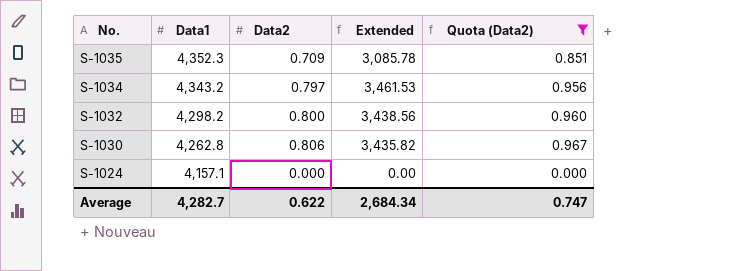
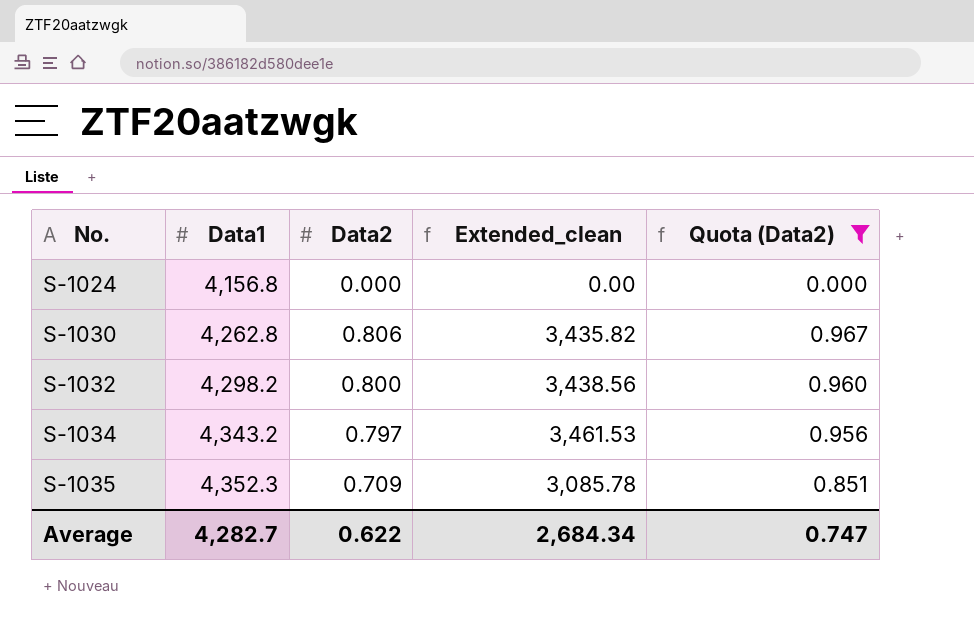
row order: No. descending -> No. ascending
column name: Extended -> Extended_clean
S-1024 | Data1: 4,157.1 -> 4,156.8

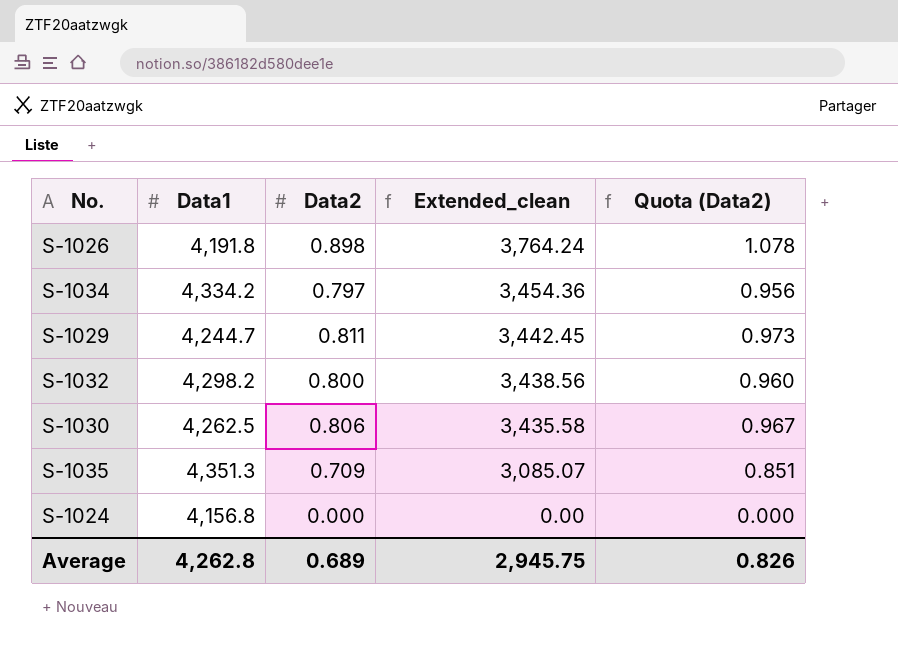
filter: Quota (Data2) <= 0.967 -> none
row order: No. ascending -> Extended_clean descending
S-1034 | Data1: 4,343.2 -> 4,334.2
S-1034 | Extended_clean: 3,461.53 -> 3,454.36
S-1030 | Data1: 4,262.8 -> 4,262.5
S-1030 | Extended_clean: 3,435.82 -> 3,435.58
S-1035 | Data1: 4,352.3 -> 4,351.3
S-1035 | Extended_clean: 3,085.78 -> 3,085.07
Average | Data1: 4,282.7 -> 4,262.8
Average | Data2: 0.622 -> 0.689
Average | Extended_clean: 2,684.34 -> 2,945.75
Average | Quota (Data2): 0.747 -> 0.826

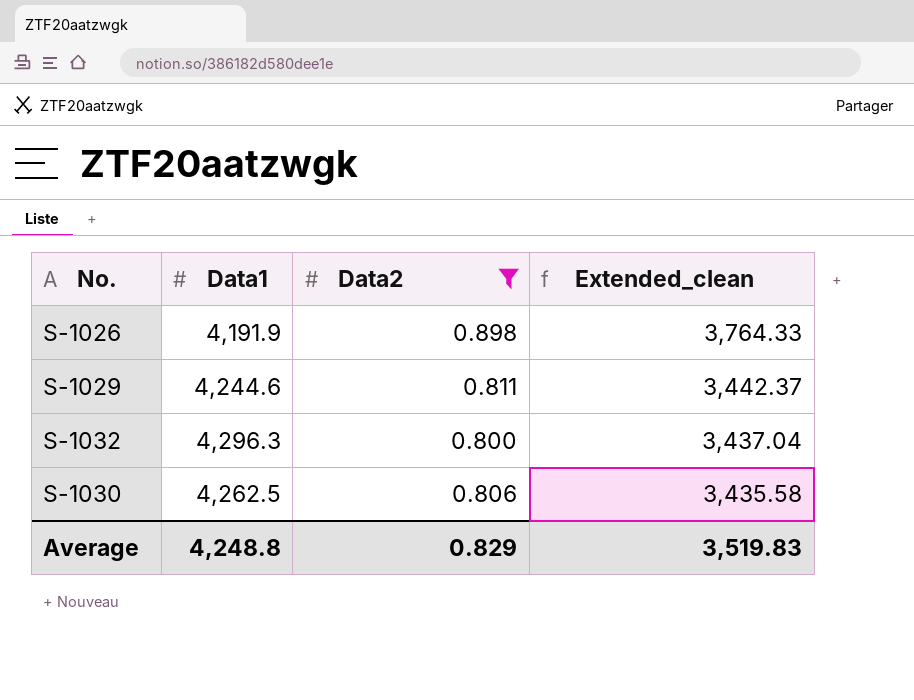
filter: none -> Data2 >= 0.800
column Quota (Data2) | formula: [Data2] * 1.2 -> none
S-1026 | Data1: 4,191.8 -> 4,191.9
S-1026 | Extended_clean: 3,764.24 -> 3,764.33
S-1029 | Data1: 4,244.7 -> 4,244.6
S-1029 | Extended_clean: 3,442.45 -> 3,442.37
S-1032 | Data1: 4,298.2 -> 4,296.3
S-1032 | Extended_clean: 3,438.56 -> 3,437.04
Average | Data1: 4,262.8 -> 4,248.8
Average | Data2: 0.689 -> 0.829
Average | Extended_clean: 2,945.75 -> 3,519.83

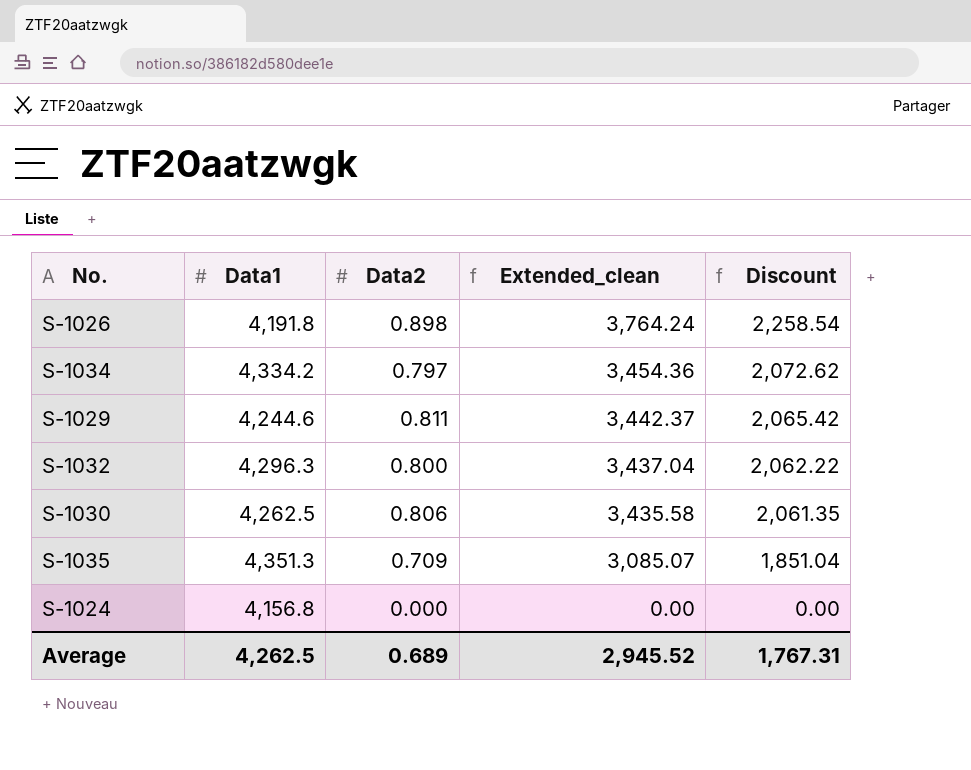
filter: Data2 >= 0.800 -> none
column Discount | formula: none -> [Extended_clean] * 0.6
S-1026 | Data1: 4,191.9 -> 4,191.8
S-1026 | Extended_clean: 3,764.33 -> 3,764.24
Average | Data1: 4,248.8 -> 4,262.5
Average | Data2: 0.829 -> 0.689
Average | Extended_clean: 3,519.83 -> 2,945.52

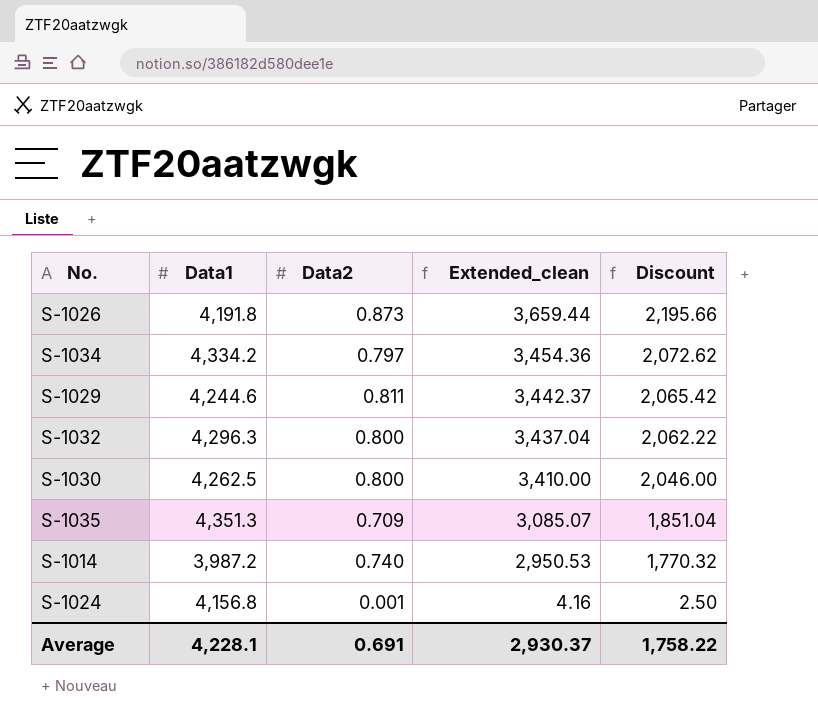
S-1026 | Data2: 0.898 -> 0.873
S-1026 | Extended_clean: 3,764.24 -> 3,659.44
S-1026 | Discount: 2,258.54 -> 2,195.66
S-1030 | Data2: 0.806 -> 0.800
S-1030 | Extended_clean: 3,435.58 -> 3,410.00
S-1030 | Discount: 2,061.35 -> 2,046.00
row S-1014: none -> 3,987.2 | 0.740 | 2,950.53 | 1,770.32
S-1024 | Data2: 0.000 -> 0.001
S-1024 | Extended_clean: 0.00 -> 4.16
S-1024 | Discount: 0.00 -> 2.50
Average | Data1: 4,262.5 -> 4,228.1
Average | Data2: 0.689 -> 0.691
Average | Extended_clean: 2,945.52 -> 2,930.37
Average | Discount: 1,767.31 -> 1,758.22

